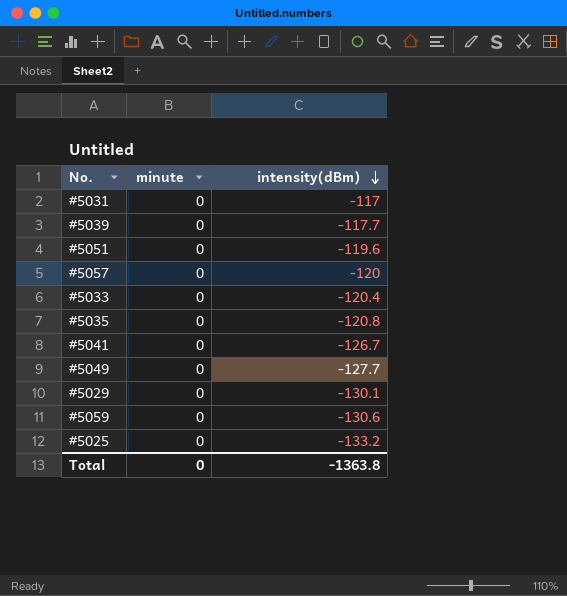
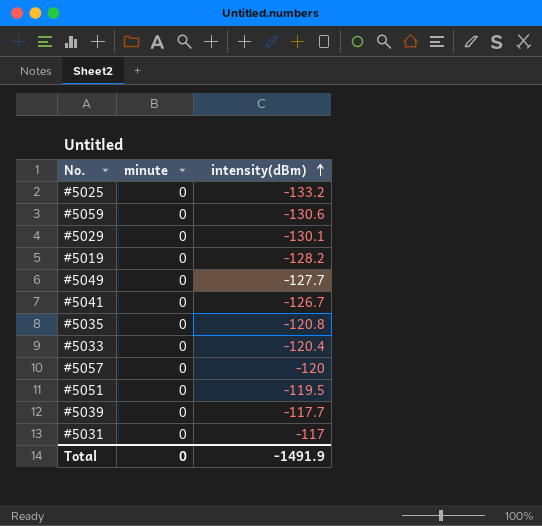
row order: intensity(dBm) descending -> intensity(dBm) ascending
row #5019: none -> 0 | -128.2
#5051 | intensity(dBm): -119.6 -> -119.5
Total | intensity(dBm): -1363.8 -> -1491.9

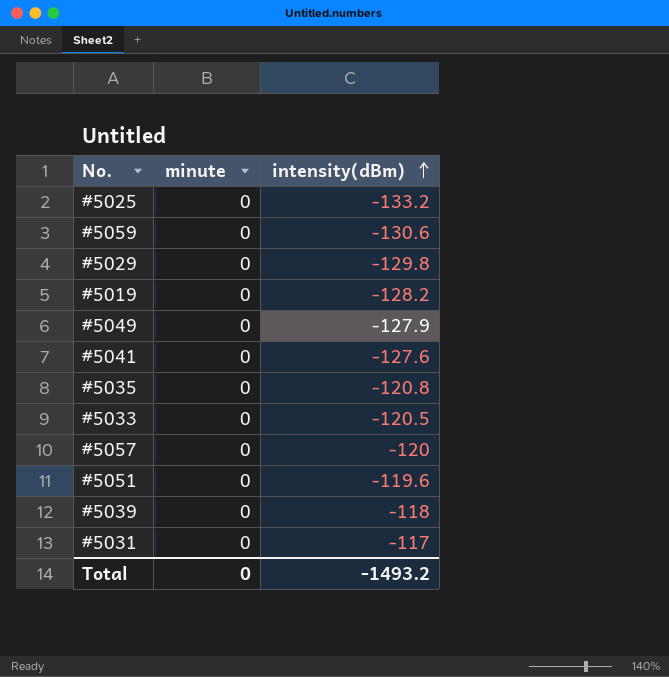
#5029 | intensity(dBm): -130.1 -> -129.8
#5049 | intensity(dBm): -127.7 -> -127.9
#5041 | intensity(dBm): -126.7 -> -127.6
#5033 | intensity(dBm): -120.4 -> -120.5
#5051 | intensity(dBm): -119.5 -> -119.6
#5039 | intensity(dBm): -117.7 -> -118
Total | intensity(dBm): -1491.9 -> -1493.2

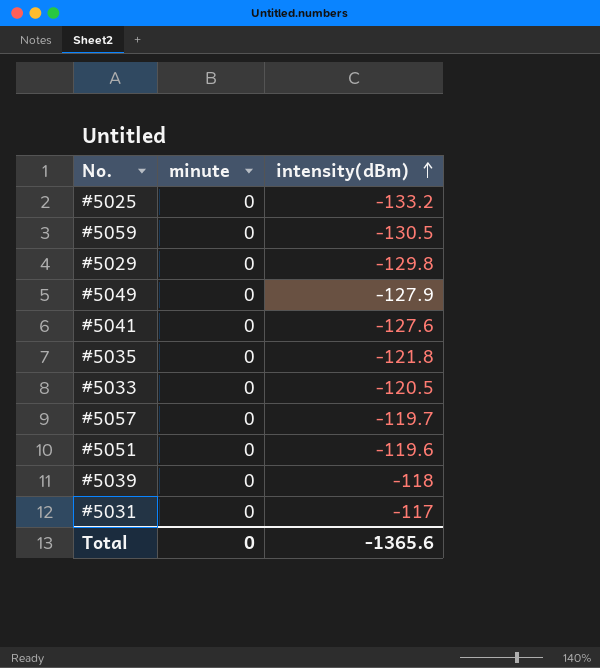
row #5019: 0 | -128.2 -> none
#5059 | intensity(dBm): -130.6 -> -130.5
#5035 | intensity(dBm): -120.8 -> -121.8
#5057 | intensity(dBm): -120 -> -119.7
Total | intensity(dBm): -1493.2 -> -1365.6

